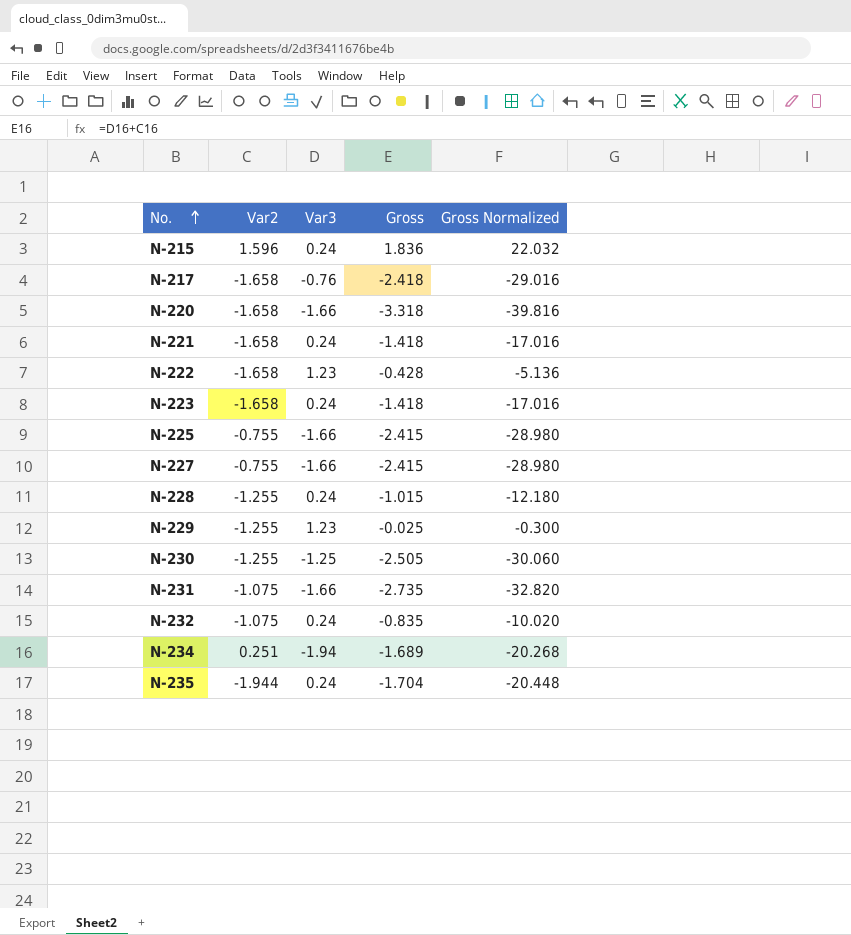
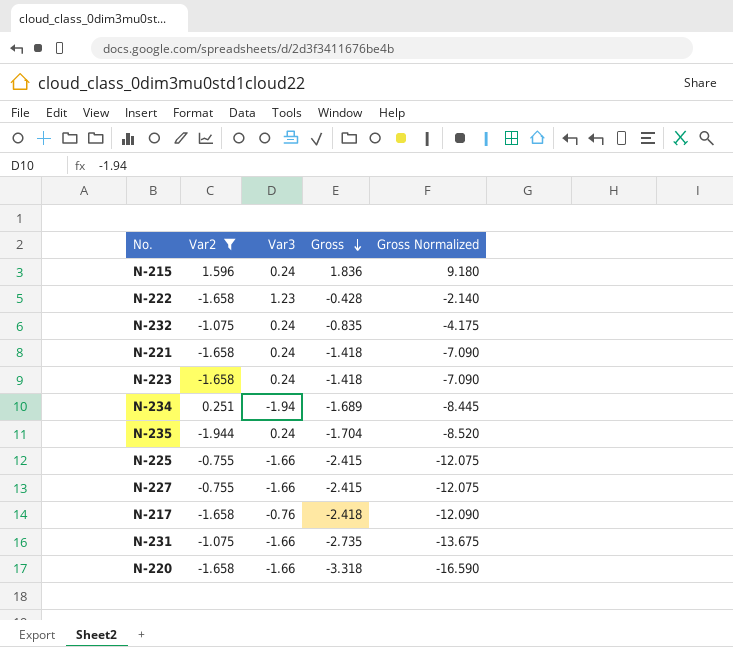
filter: none -> Var2 != -1.255
row order: No. ascending -> Gross descending
column Gross Normalized | formula: [Gross] * 12 -> [Gross] * 5

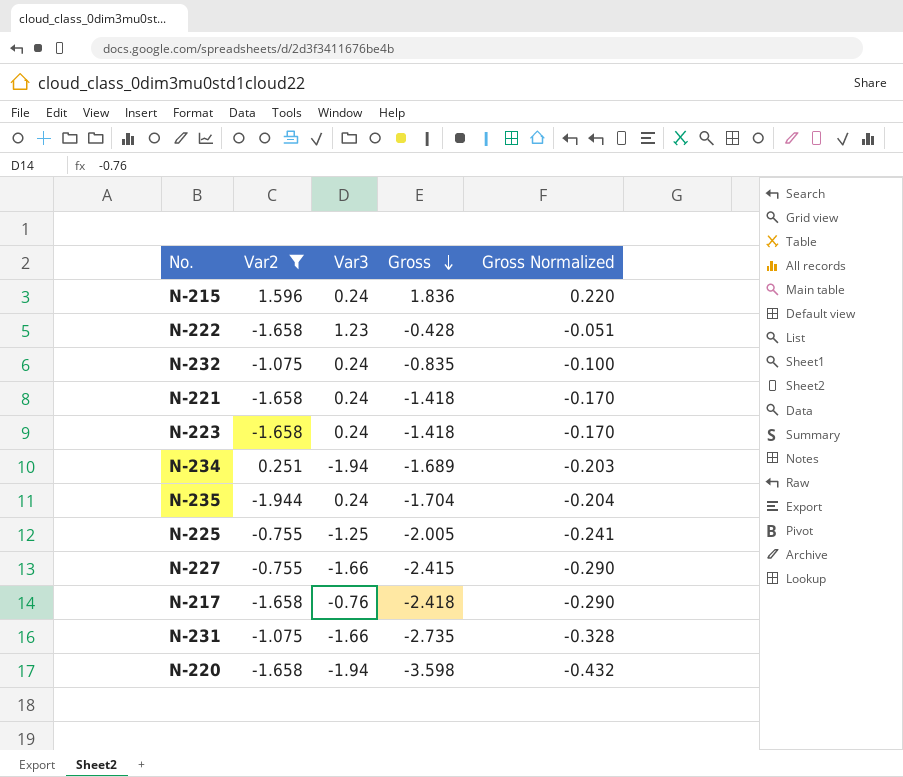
column Gross Normalized | formula: [Gross] * 5 -> [Gross] * 0.12
N-225 | Var3: -1.66 -> -1.25
N-225 | Gross: -2.415 -> -2.005
N-220 | Var3: -1.66 -> -1.94
N-220 | Gross: -3.318 -> -3.598

